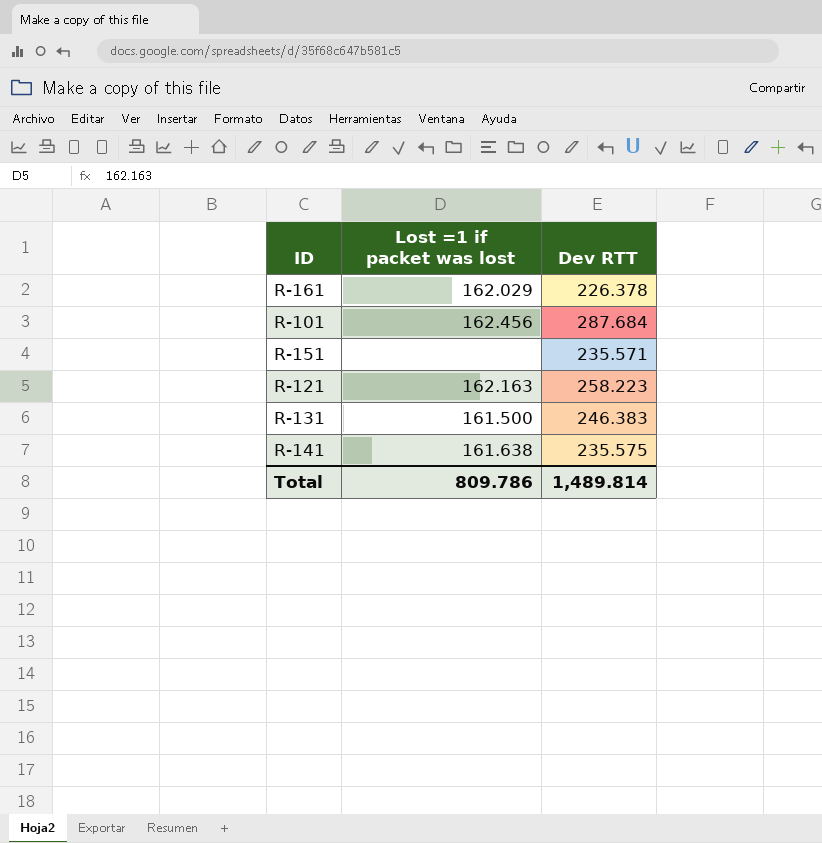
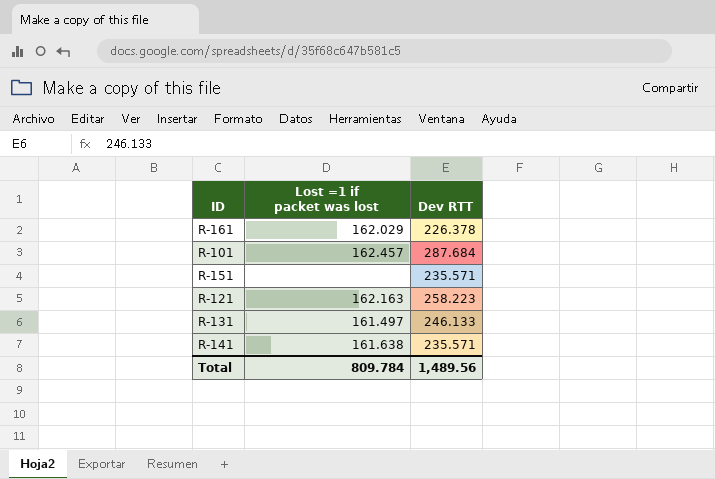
R-101 | Lost =1 if packet was lost: 162.456 -> 162.457
R-131 | Lost =1 if packet was lost: 161.500 -> 161.497
R-131 | Dev RTT: 246.383 -> 246.133
R-141 | Dev RTT: 235.575 -> 235.571
Total | Lost =1 if packet was lost: 809.786 -> 809.784
Total | Dev RTT: 1,489.814 -> 1,489.56

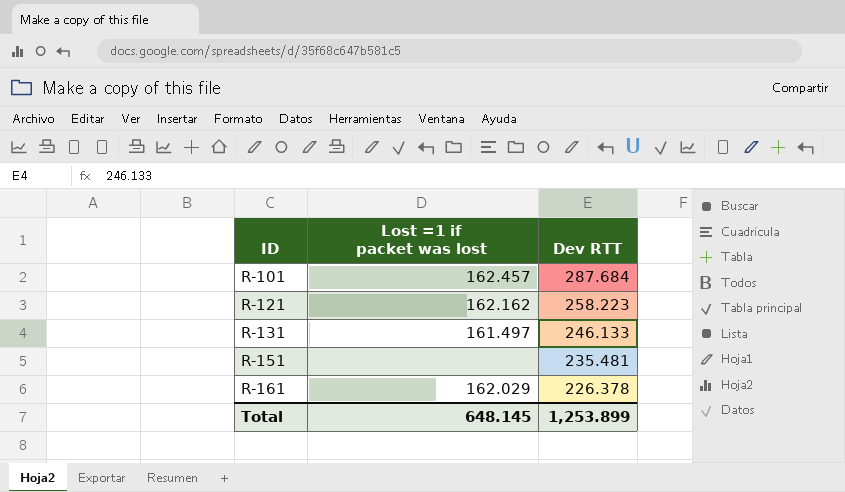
row order: none -> ID ascending
row R-141: 161.638 | 235.571 -> none
R-121 | Lost =1 if packet was lost: 162.163 -> 162.162
R-151 | Dev RTT: 235.571 -> 235.481
Total | Lost =1 if packet was lost: 809.784 -> 648.145
Total | Dev RTT: 1,489.56 -> 1,253.899

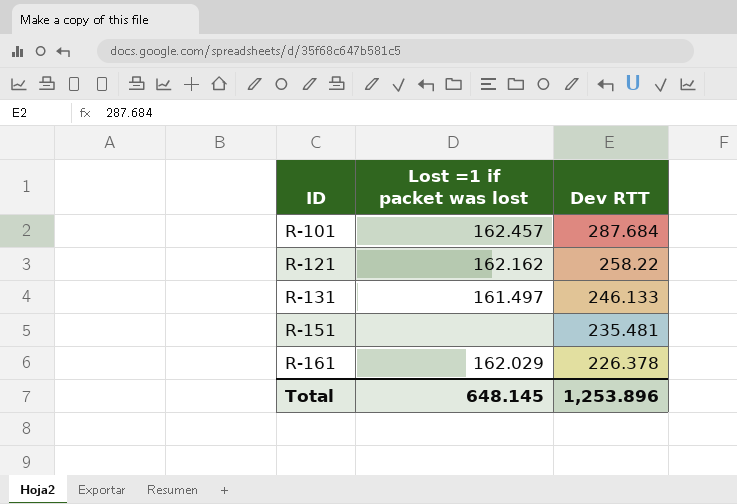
R-121 | Dev RTT: 258.223 -> 258.22
Total | Dev RTT: 1,253.899 -> 1,253.896

